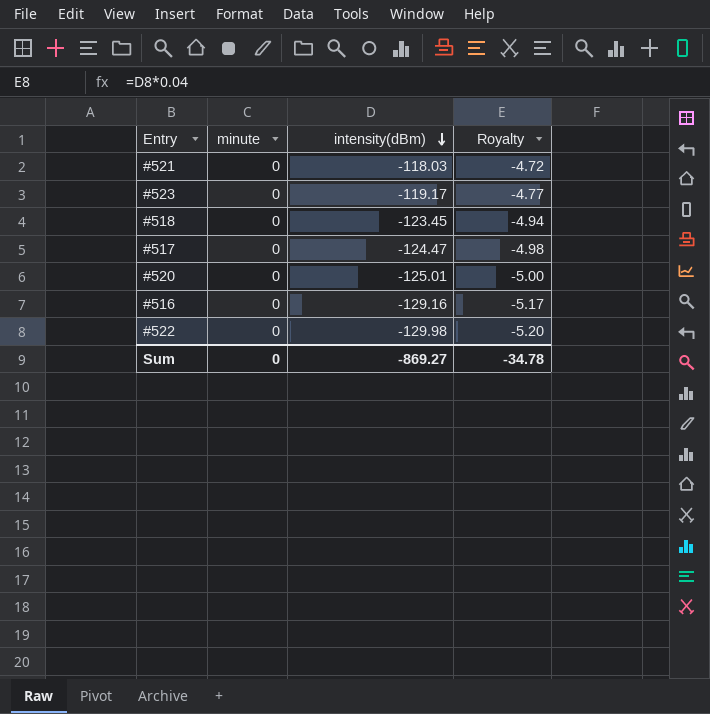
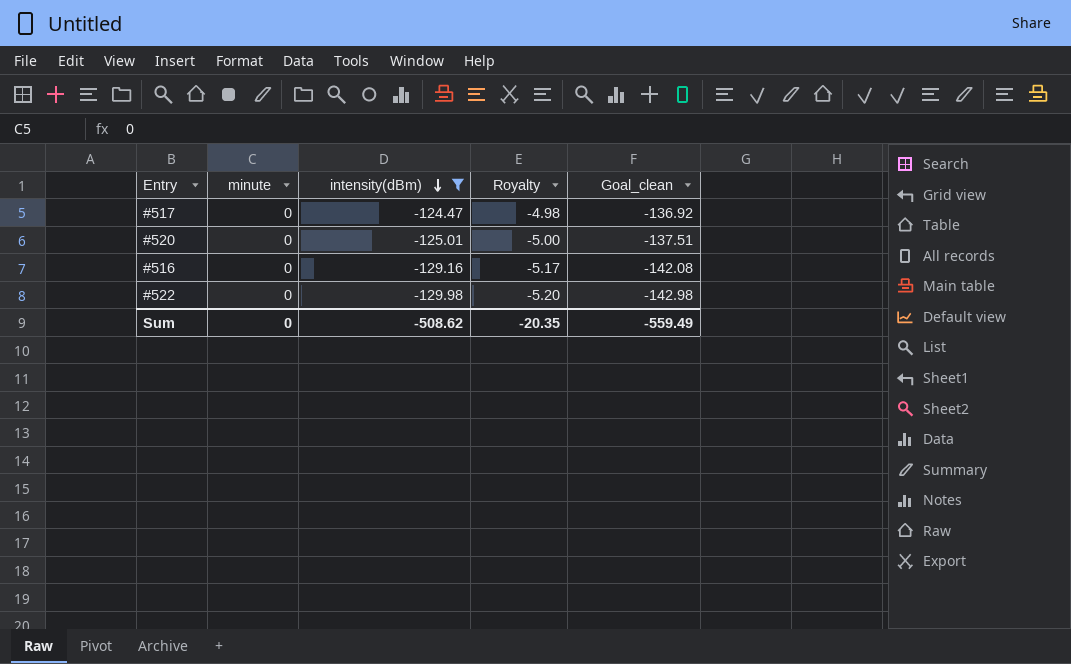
filter: none -> intensity(dBm) <= -124.47
column Goal_clean | formula: none -> [intensity(dBm)] * 1.1
Sum | intensity(dBm): -869.27 -> -508.62
Sum | Royalty: -34.78 -> -20.35

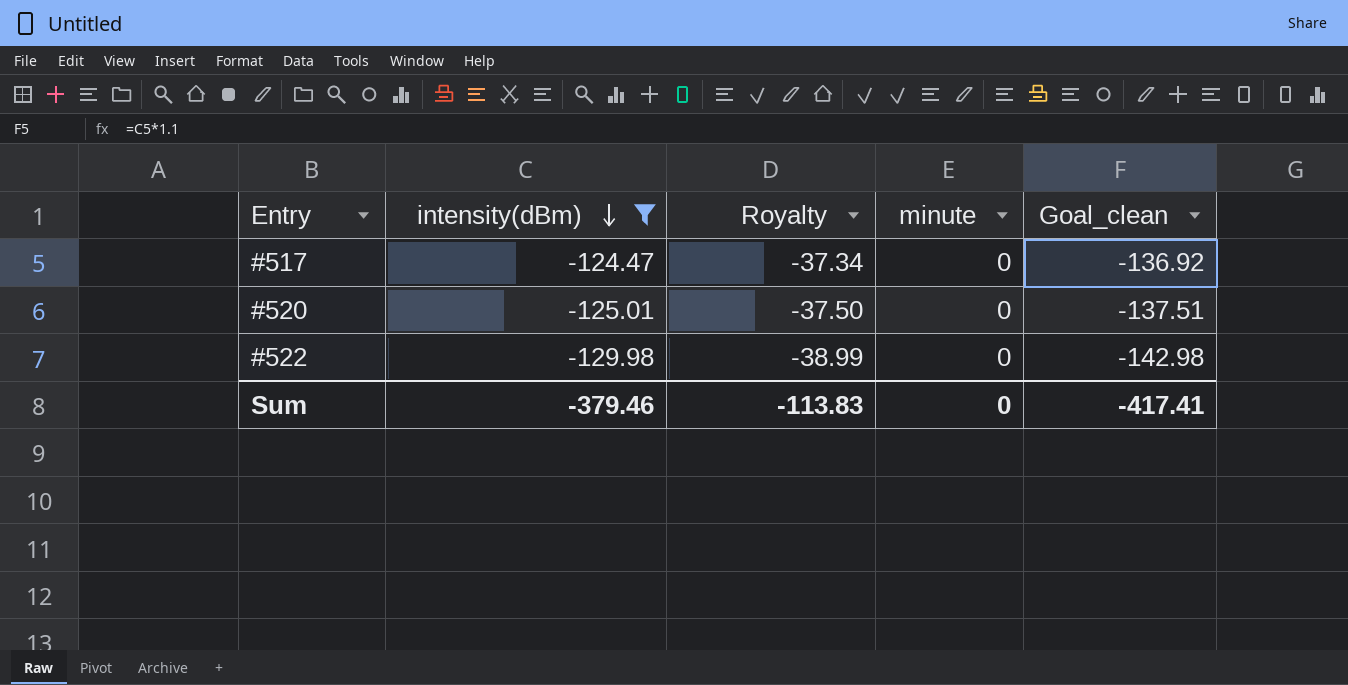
column Royalty | formula: [intensity(dBm)] * 0.04 -> [intensity(dBm)] * 0.3
column minute | position: 2 -> 4
row #516: 0 | -129.16 | -5.17 | -142.08 -> none
Sum | intensity(dBm): -508.62 -> -379.46
Sum | Royalty: -20.35 -> -113.83
Sum | Goal_clean: -559.49 -> -417.41

